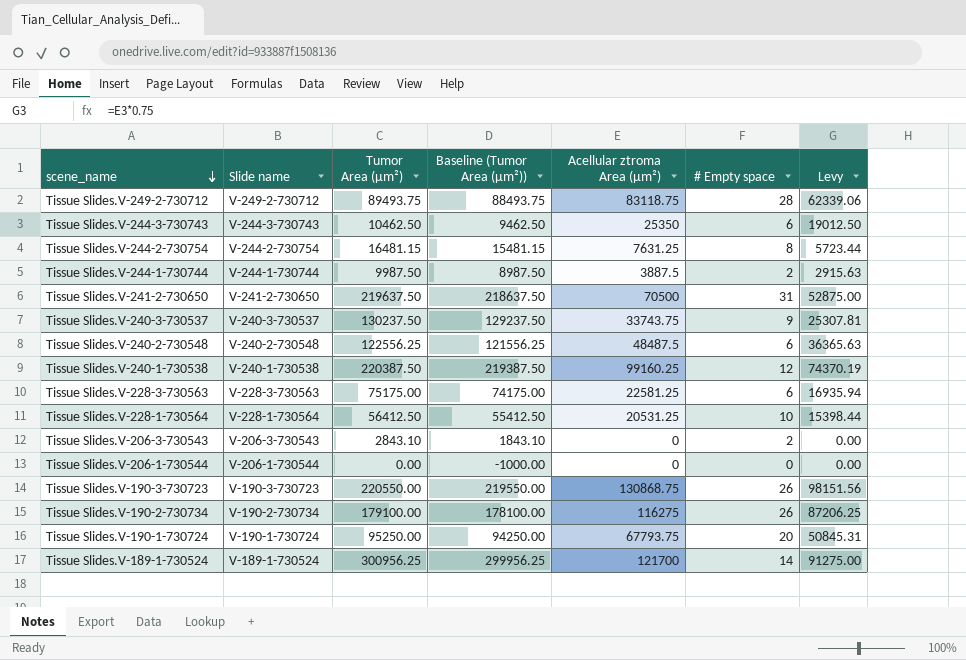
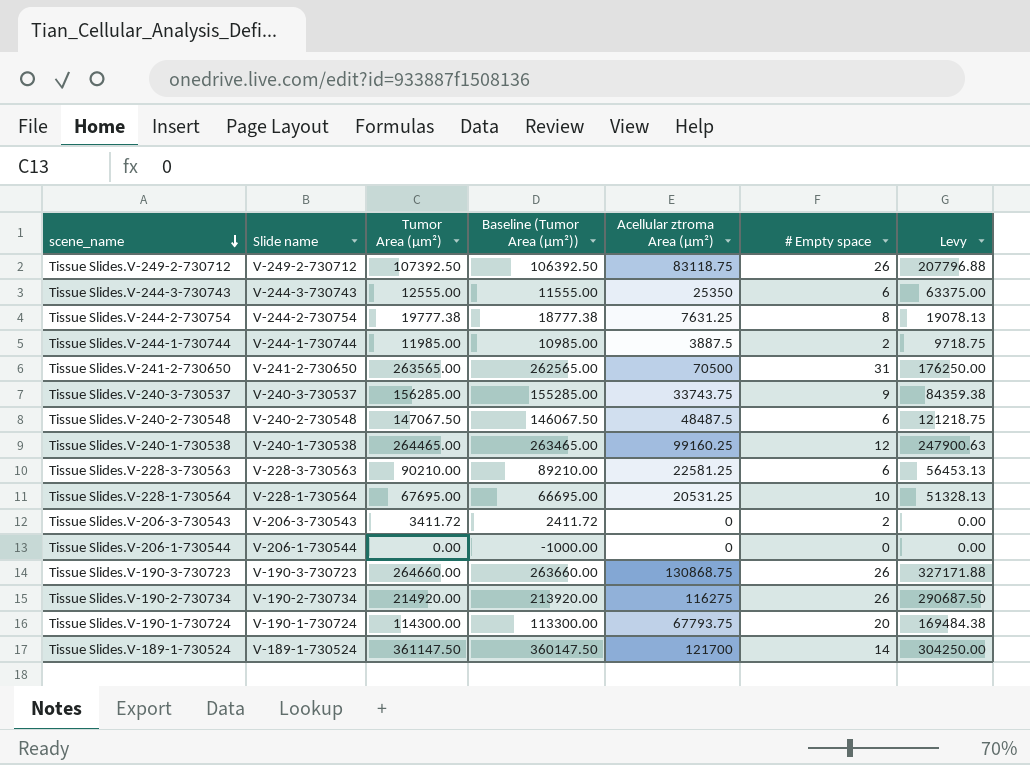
column Levy | formula: [Acellular ztroma Area (µm²)] * 0.75 -> [Acellular ztroma Area (µm²)] * 2.5
Tissue Slides.V-249-2-730712 | Tumor Area (µm²): 89493.75 -> 107392.50
Tissue Slides.V-249-2-730712 | Baseline (Tumor Area (µm²)): 88493.75 -> 106392.50
Tissue Slides.V-249-2-730712 | # Empty space: 28 -> 26
Tissue Slides.V-244-3-730743 | Tumor Area (µm²): 10462.50 -> 12555.00
Tissue Slides.V-244-3-730743 | Baseline (Tumor Area (µm²)): 9462.50 -> 11555.00
Tissue Slides.V-244-2-730754 | Tumor Area (µm²): 16481.15 -> 19777.38
Tissue Slides.V-244-2-730754 | Baseline (Tumor Area (µm²)): 15481.15 -> 18777.38
Tissue Slides.V-244-1-730744 | Tumor Area (µm²): 9987.50 -> 11985.00
Tissue Slides.V-244-1-730744 | Baseline (Tumor Area (µm²)): 8987.50 -> 10985.00
Tissue Slides.V-241-2-730650 | Tumor Area (µm²): 219637.50 -> 263565.00
Tissue Slides.V-241-2-730650 | Baseline (Tumor Area (µm²)): 218637.50 -> 262565.00
Tissue Slides.V-240-3-730537 | Tumor Area (µm²): 130237.50 -> 156285.00
Tissue Slides.V-240-3-730537 | Baseline (Tumor Area (µm²)): 129237.50 -> 155285.00
Tissue Slides.V-240-2-730548 | Tumor Area (µm²): 122556.25 -> 147067.50
Tissue Slides.V-240-2-730548 | Baseline (Tumor Area (µm²)): 121556.25 -> 146067.50
Tissue Slides.V-240-1-730538 | Tumor Area (µm²): 220387.50 -> 264465.00
Tissue Slides.V-240-1-730538 | Baseline (Tumor Area (µm²)): 219387.50 -> 263465.00
Tissue Slides.V-228-3-730563 | Tumor Area (µm²): 75175.00 -> 90210.00
Tissue Slides.V-228-3-730563 | Baseline (Tumor Area (µm²)): 74175.00 -> 89210.00
Tissue Slides.V-228-1-730564 | Tumor Area (µm²): 56412.50 -> 67695.00
Tissue Slides.V-228-1-730564 | Baseline (Tumor Area (µm²)): 55412.50 -> 66695.00
Tissue Slides.V-206-3-730543 | Tumor Area (µm²): 2843.10 -> 3411.72
Tissue Slides.V-206-3-730543 | Baseline (Tumor Area (µm²)): 1843.10 -> 2411.72
Tissue Slides.V-190-3-730723 | Tumor Area (µm²): 220550.00 -> 264660.00
Tissue Slides.V-190-3-730723 | Baseline (Tumor Area (µm²)): 219550.00 -> 263660.00
Tissue Slides.V-190-2-730734 | Tumor Area (µm²): 179100.00 -> 214920.00
Tissue Slides.V-190-2-730734 | Baseline (Tumor Area (µm²)): 178100.00 -> 213920.00
Tissue Slides.V-190-1-730724 | Tumor Area (µm²): 95250.00 -> 114300.00
Tissue Slides.V-190-1-730724 | Baseline (Tumor Area (µm²)): 94250.00 -> 113300.00
Tissue Slides.V-189-1-730524 | Tumor Area (µm²): 300956.25 -> 361147.50
Tissue Slides.V-189-1-730524 | Baseline (Tumor Area (µm²)): 299956.25 -> 360147.50

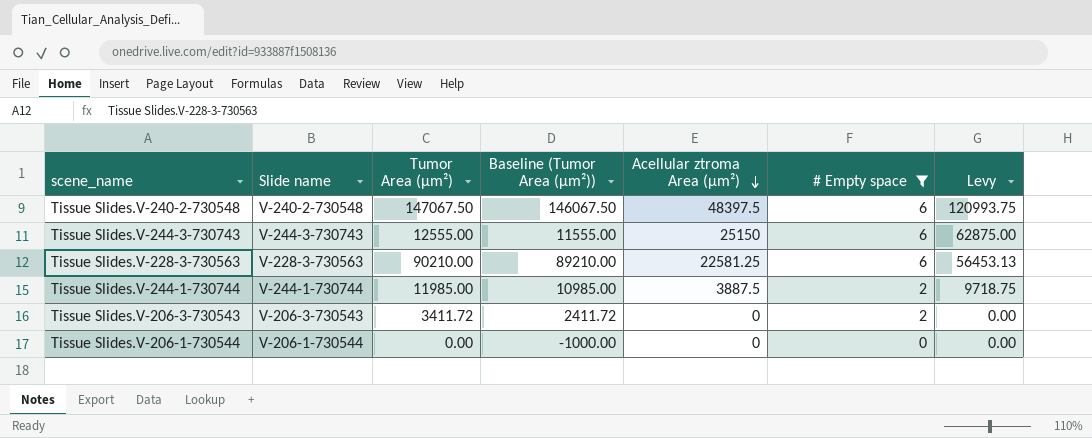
filter: none -> # Empty space <= 6
row order: scene_name descending -> Acellular ztroma Area (µm²) descending
Tissue Slides.V-240-2-730548 | Acellular ztroma Area (µm²): 48487.5 -> 48397.5
Tissue Slides.V-240-2-730548 | Levy: 121218.75 -> 120993.75
Tissue Slides.V-244-3-730743 | Acellular ztroma Area (µm²): 25350 -> 25150
Tissue Slides.V-244-3-730743 | Levy: 63375.00 -> 62875.00

